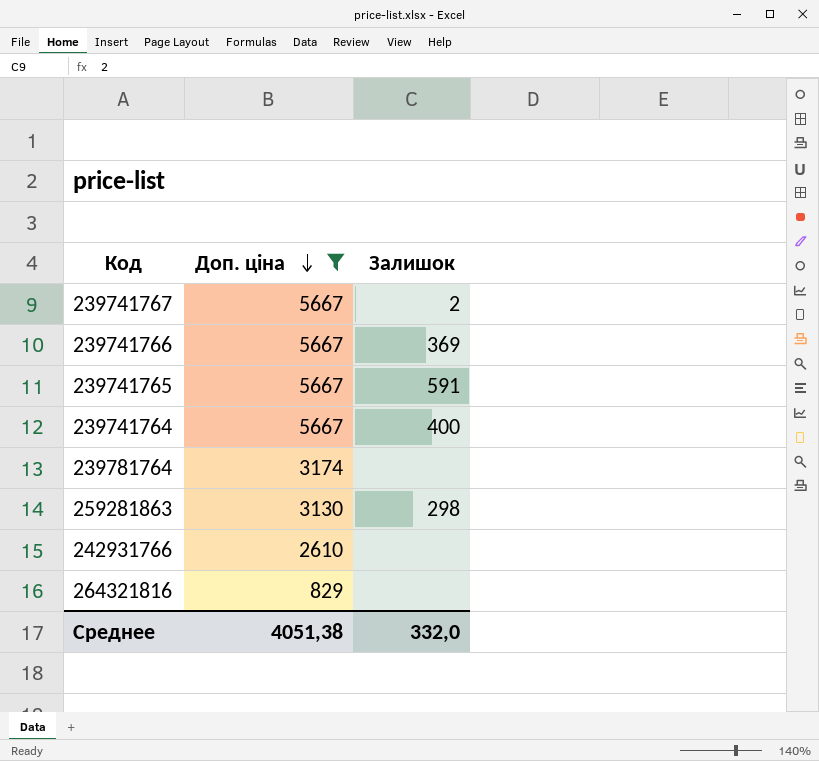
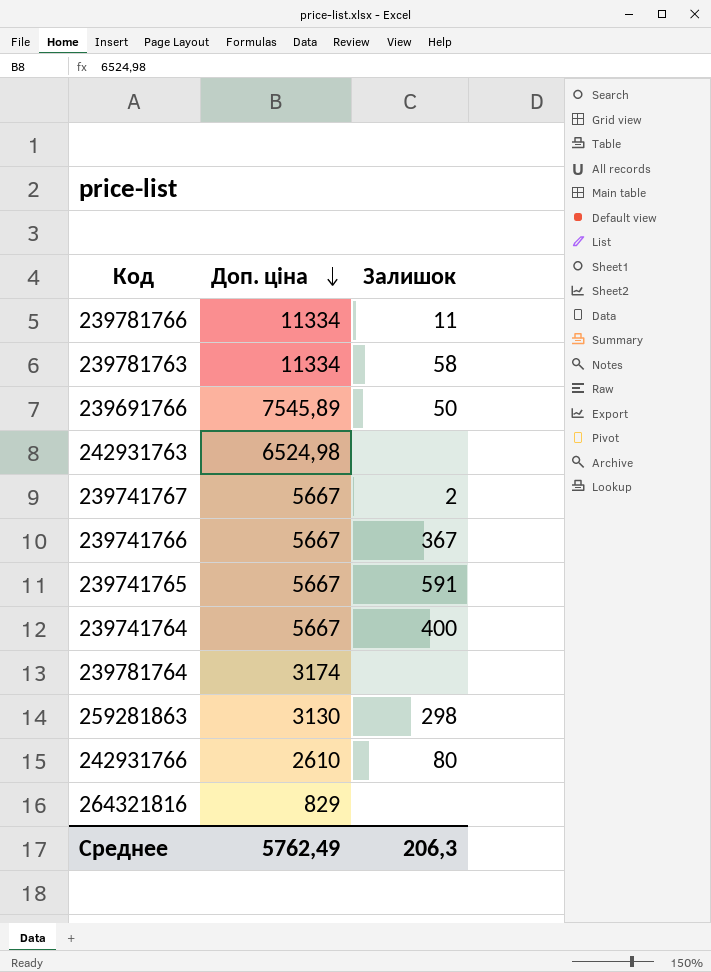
filter: Доп. ціна <= 5667 -> none
239741766 | Залишок: 369 -> 367
242931766 | Залишок: none -> 80
Среднее | Доп. ціна: 4051,38 -> 5762,49
Среднее | Залишок: 332,0 -> 206,3

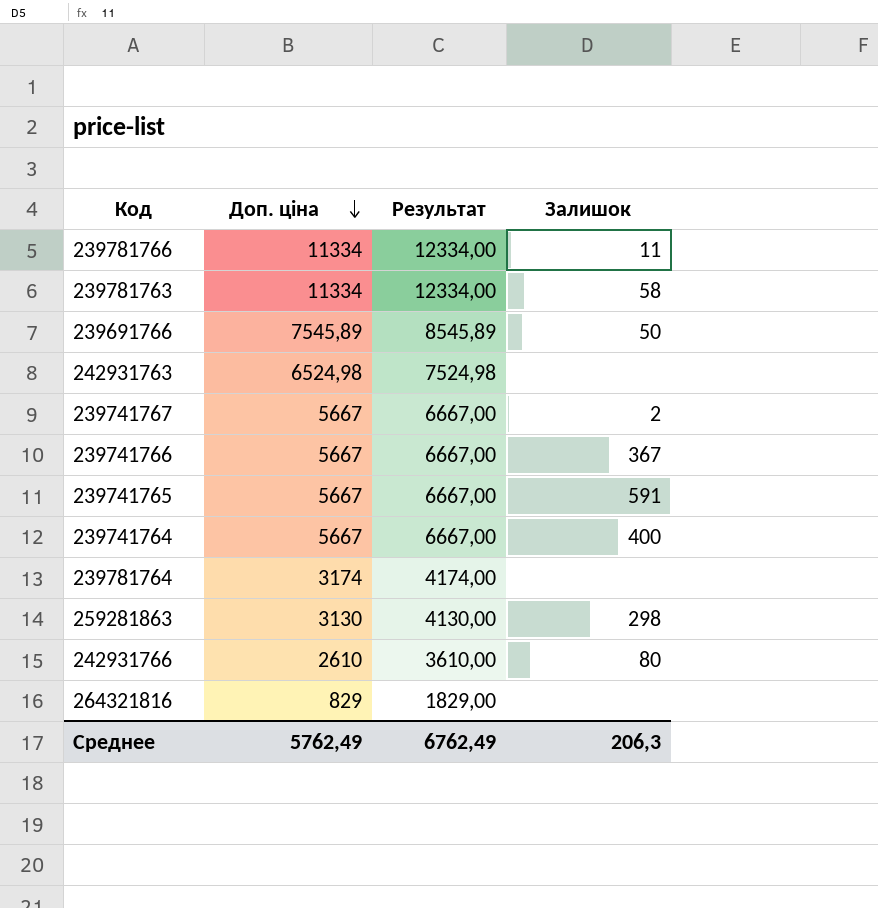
column Результат | formula: none -> [Доп. ціна] + 1000

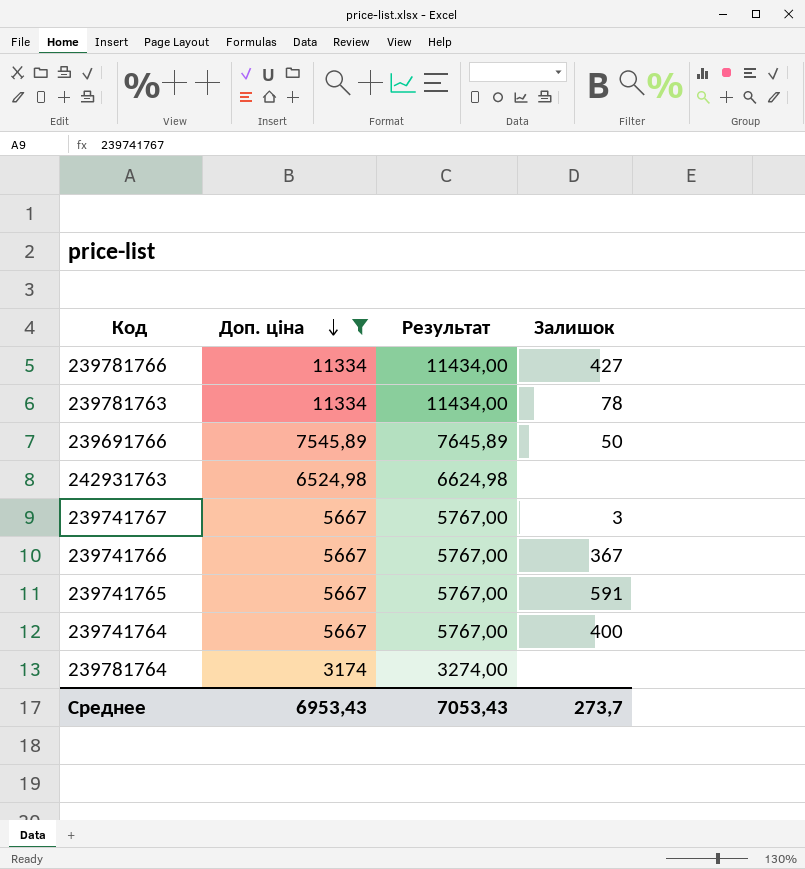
filter: none -> Доп. ціна >= 3174
column Результат | formula: [Доп. ціна] + 1000 -> [Доп. ціна] + 100
239781766 | Залишок: 11 -> 427
239781763 | Залишок: 58 -> 78
239741767 | Залишок: 2 -> 3
Среднее | Доп. ціна: 5762,49 -> 6953,43
Среднее | Результат: 6762,49 -> 7053,43
Среднее | Залишок: 206,3 -> 273,7

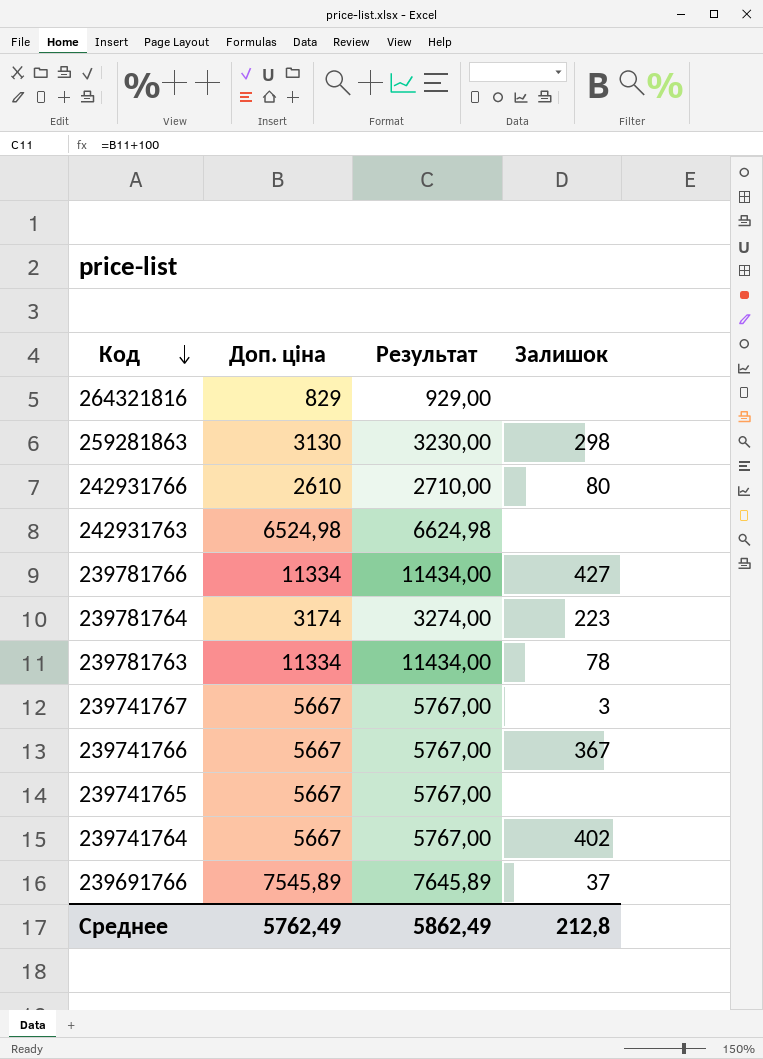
filter: Доп. ціна >= 3174 -> none
row order: Доп. ціна descending -> Код descending
239781764 | Залишок: none -> 223
239741765 | Залишок: 591 -> none
239741764 | Залишок: 400 -> 402
239691766 | Залишок: 50 -> 37
Среднее | Доп. ціна: 6953,43 -> 5762,49
Среднее | Результат: 7053,43 -> 5862,49
Среднее | Залишок: 273,7 -> 212,8

